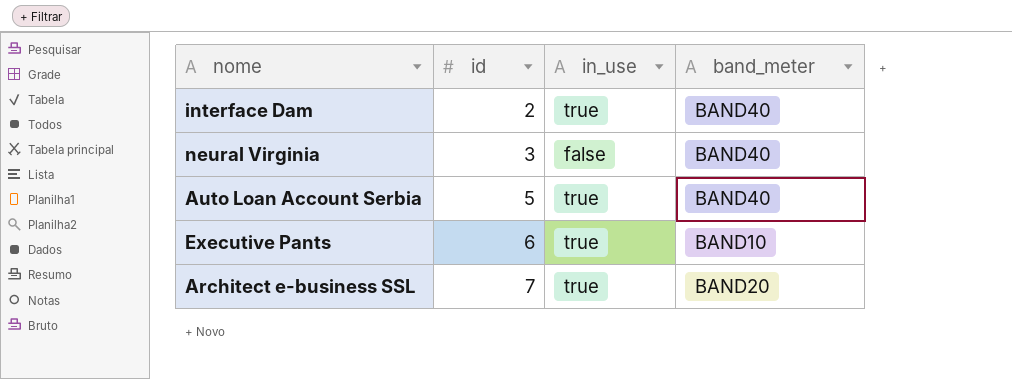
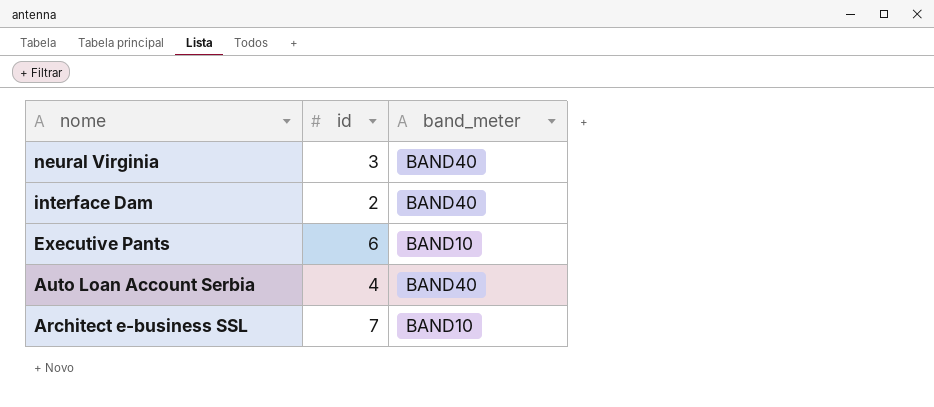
row order: id ascending -> nome descending
column in_use | position: 3 -> none
Auto Loan Account Serbia | id: 5 -> 4
Architect e-business SSL | band_meter: BAND20 -> BAND10

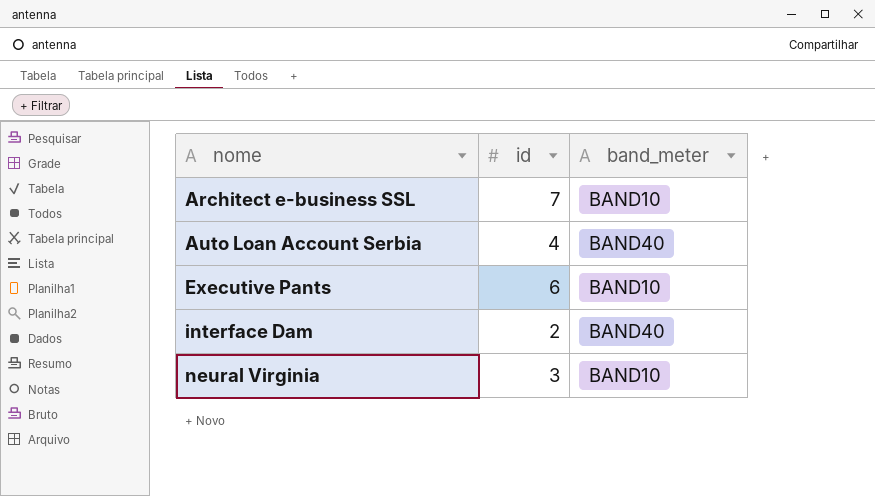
row order: nome descending -> nome ascending
neural Virginia | band_meter: BAND40 -> BAND10

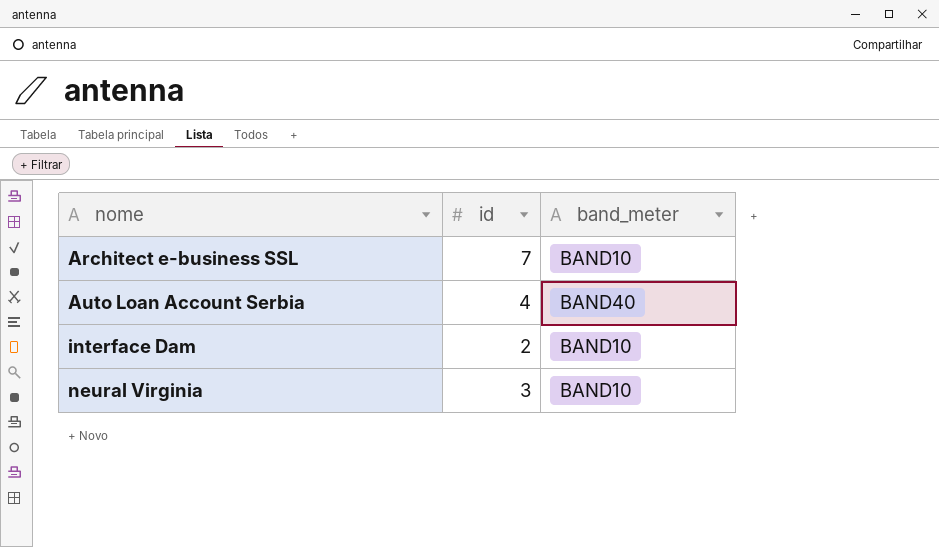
row Executive Pants: 6 | BAND10 -> none
interface Dam | band_meter: BAND40 -> BAND10

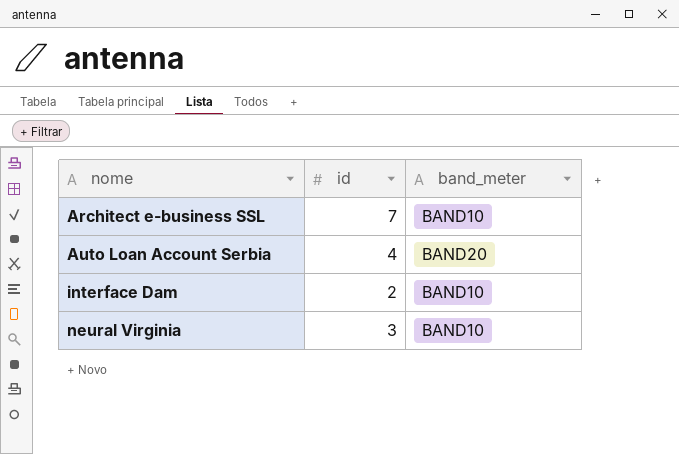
Auto Loan Account Serbia | band_meter: BAND40 -> BAND20

